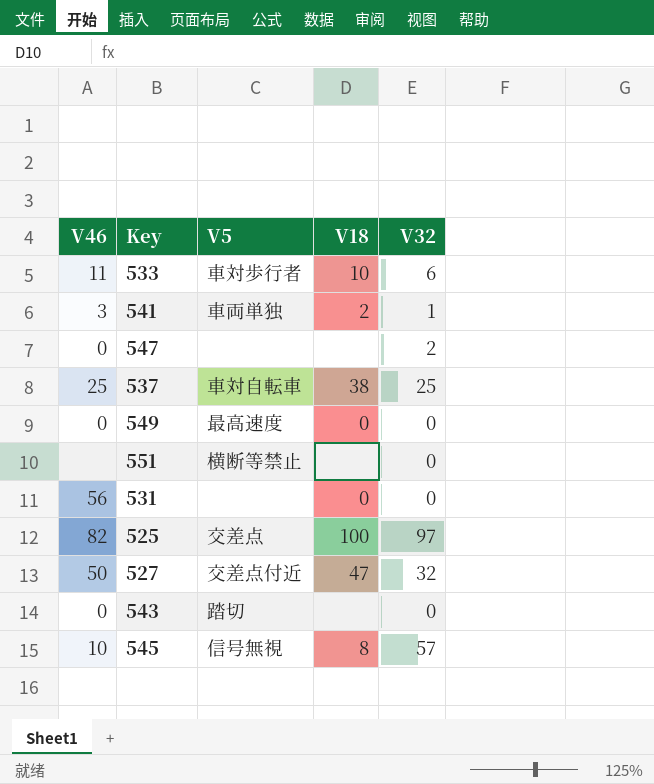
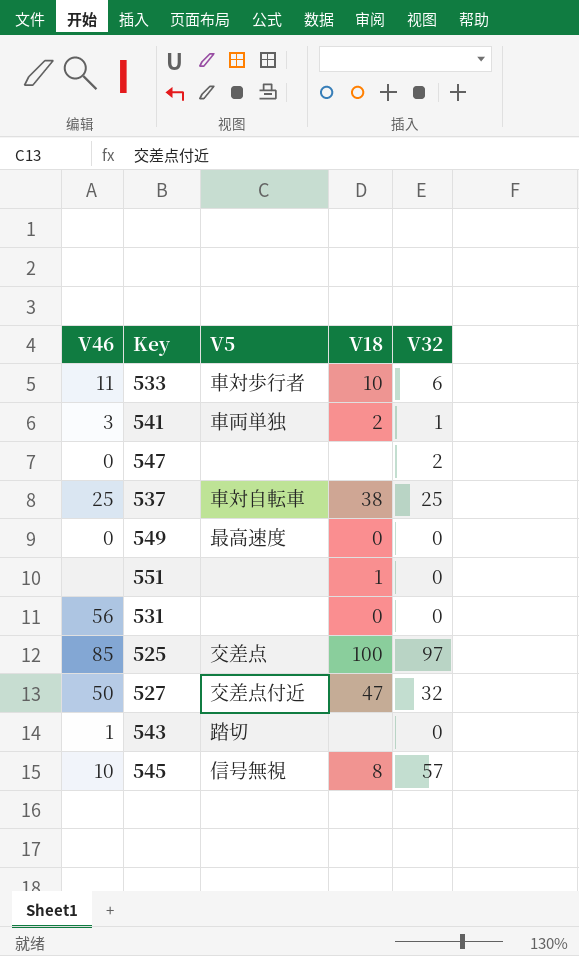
551 | V5: 横断等禁止 -> none
551 | V18: none -> 1
525 | V46: 82 -> 85
543 | V46: 0 -> 1

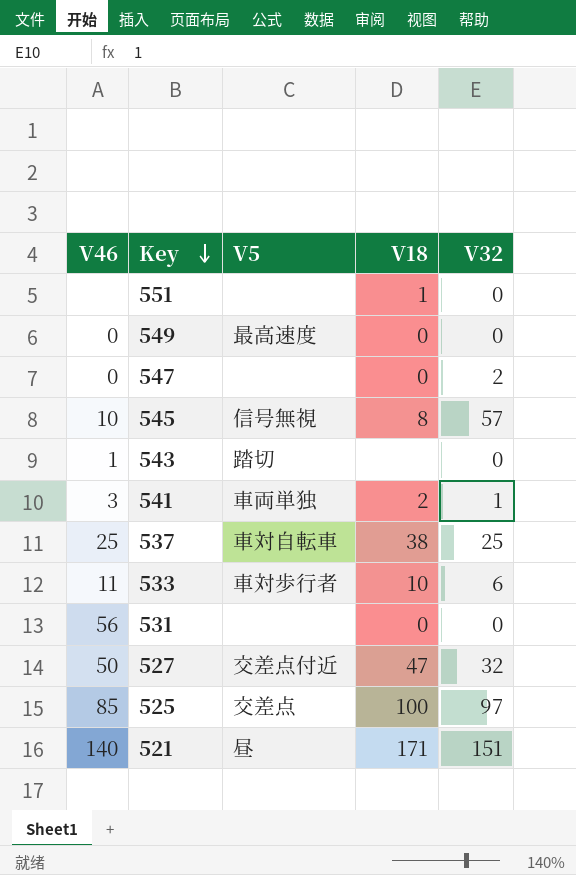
row order: none -> Key descending
547 | V18: none -> 0
row 521: none -> 140 | 昼 | 171 | 151

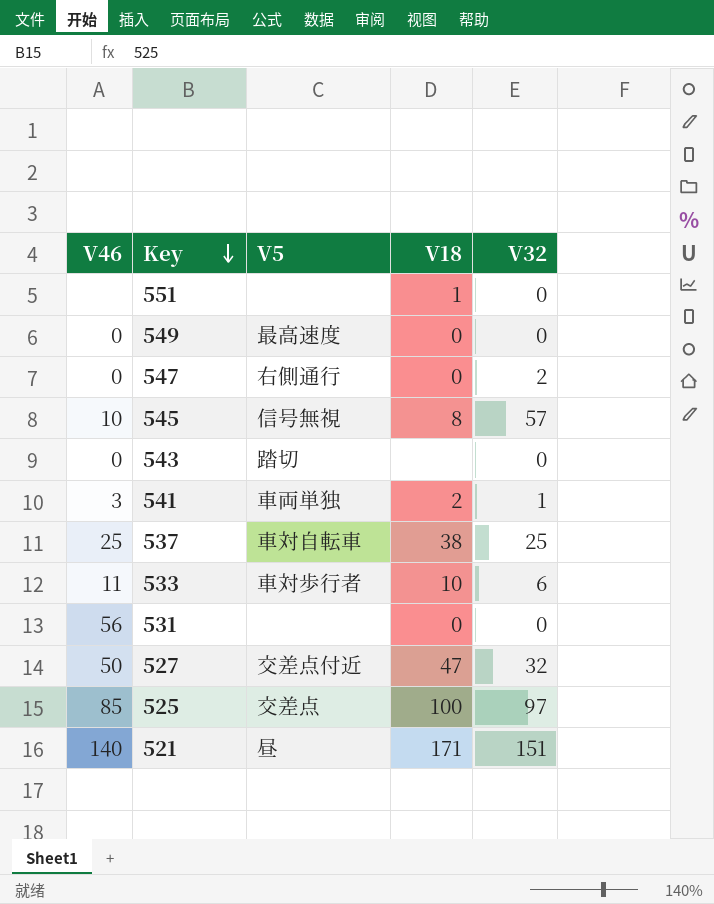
547 | V5: none -> 右側通行
543 | V46: 1 -> 0

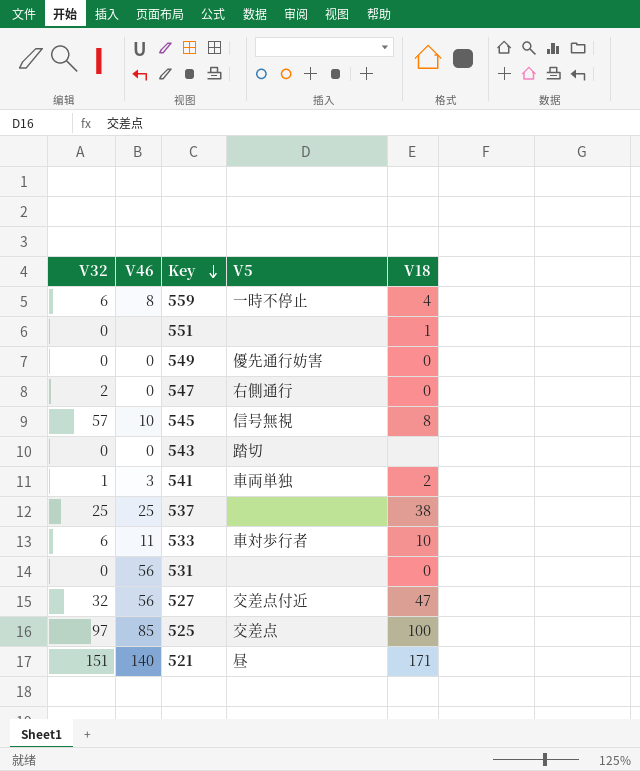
column V32 | position: 5 -> 1
row 559: none -> 6 | 8 | 一時不停止 | 4
549 | V5: 最高速度 -> 優先通行妨害
537 | V5: 車対自転車 -> none
527 | V46: 50 -> 56

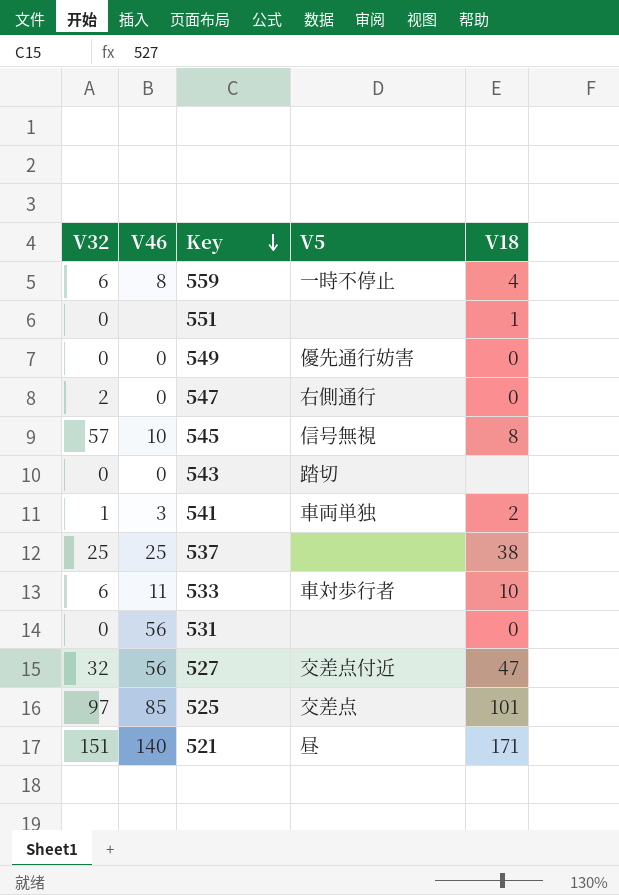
525 | V18: 100 -> 101

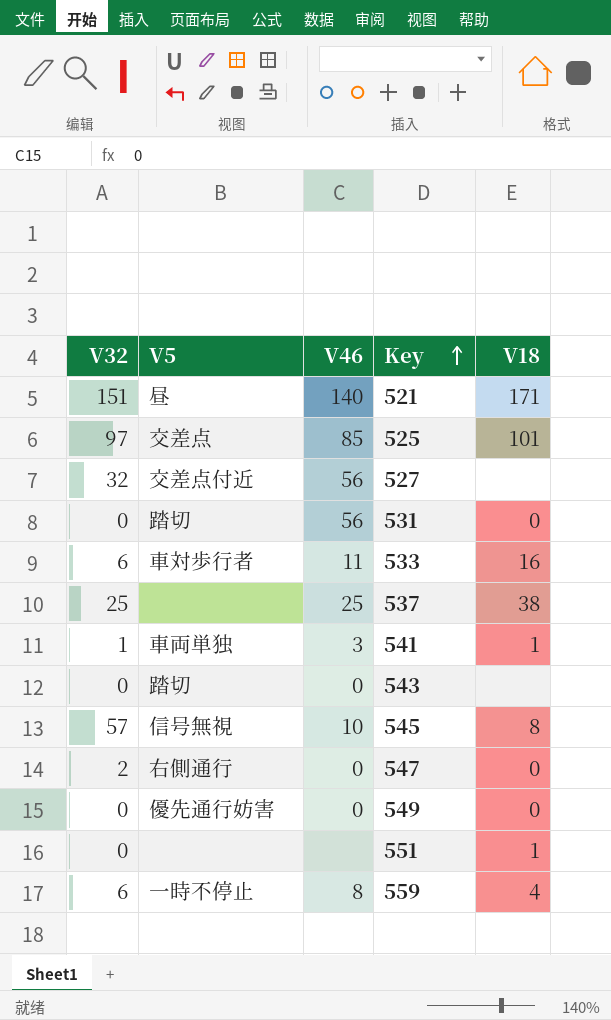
row order: Key descending -> Key ascending
column V5 | position: 4 -> 2
527 | V18: 47 -> none
531 | V5: none -> 踏切
533 | V18: 10 -> 16
541 | V18: 2 -> 1

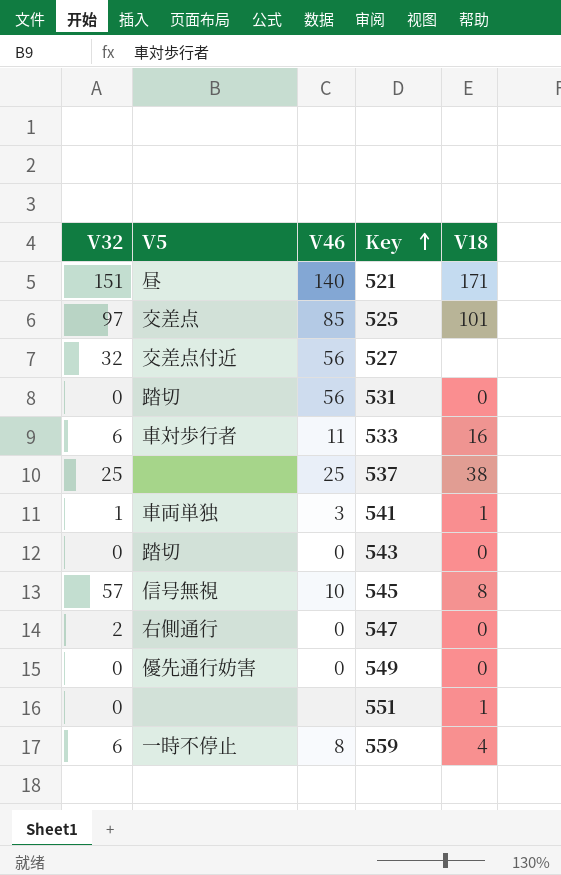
543 | V18: none -> 0

